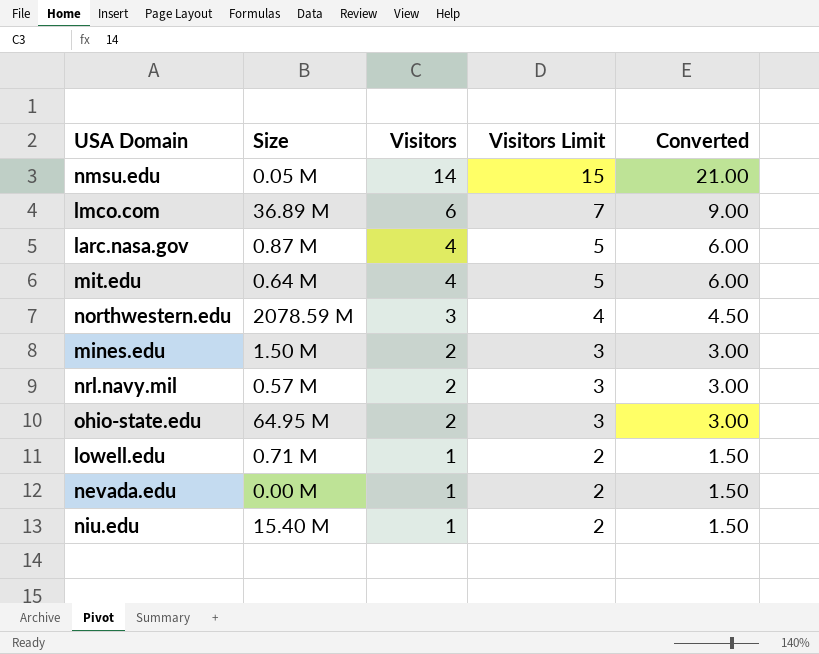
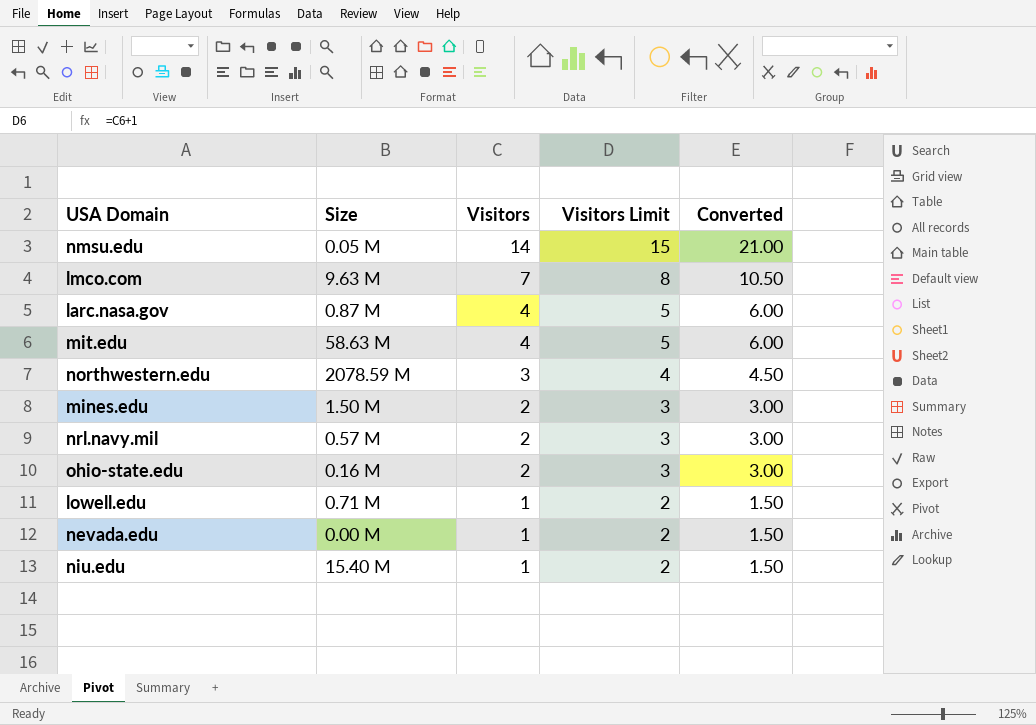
lmco.com | Size: 36.89 M -> 9.63 M
lmco.com | Visitors: 6 -> 7
lmco.com | Visitors Limit: 7 -> 8
lmco.com | Converted: 9.00 -> 10.50
mit.edu | Size: 0.64 M -> 58.63 M
ohio-state.edu | Size: 64.95 M -> 0.16 M

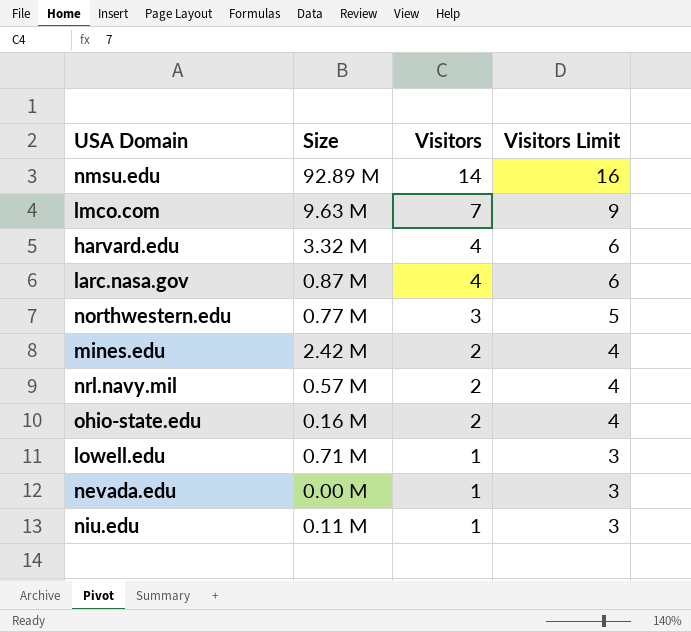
column Converted | formula: [Visitors] * 1.5 -> none
column Visitors Limit | formula: [Visitors] + 1 -> [Visitors] + 2
row mit.edu: 58.63 M | 4 | 5 | 6.00 -> none
nmsu.edu | Size: 0.05 M -> 92.89 M
row harvard.edu: none -> 3.32 M | 4 | 6
northwestern.edu | Size: 2078.59 M -> 0.77 M
mines.edu | Size: 1.50 M -> 2.42 M
niu.edu | Size: 15.40 M -> 0.11 M

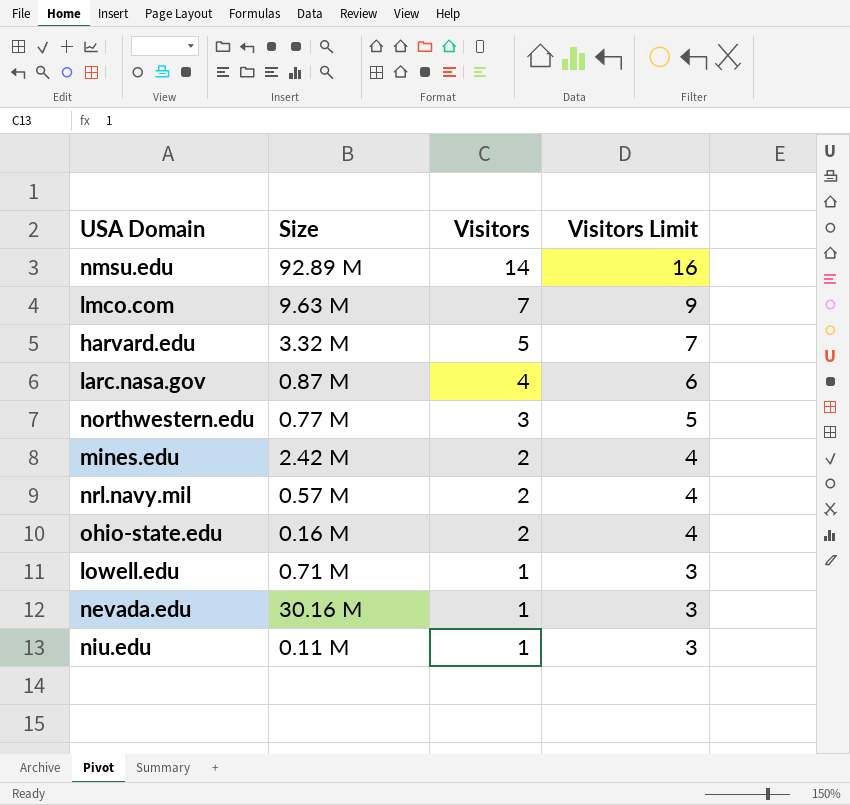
harvard.edu | Visitors: 4 -> 5
harvard.edu | Visitors Limit: 6 -> 7
nevada.edu | Size: 0.00 M -> 30.16 M

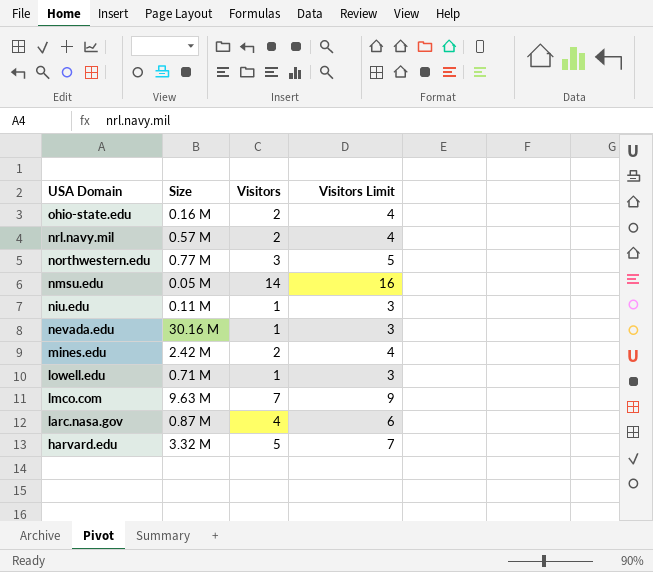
row order: Visitors descending -> USA Domain descending
nmsu.edu | Size: 92.89 M -> 0.05 M

